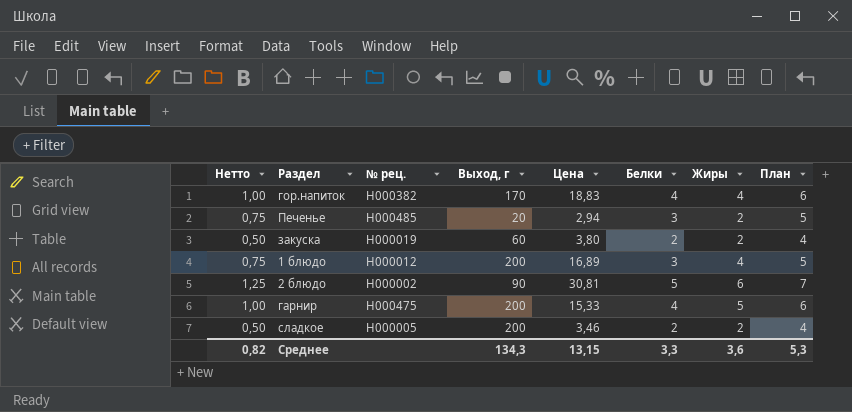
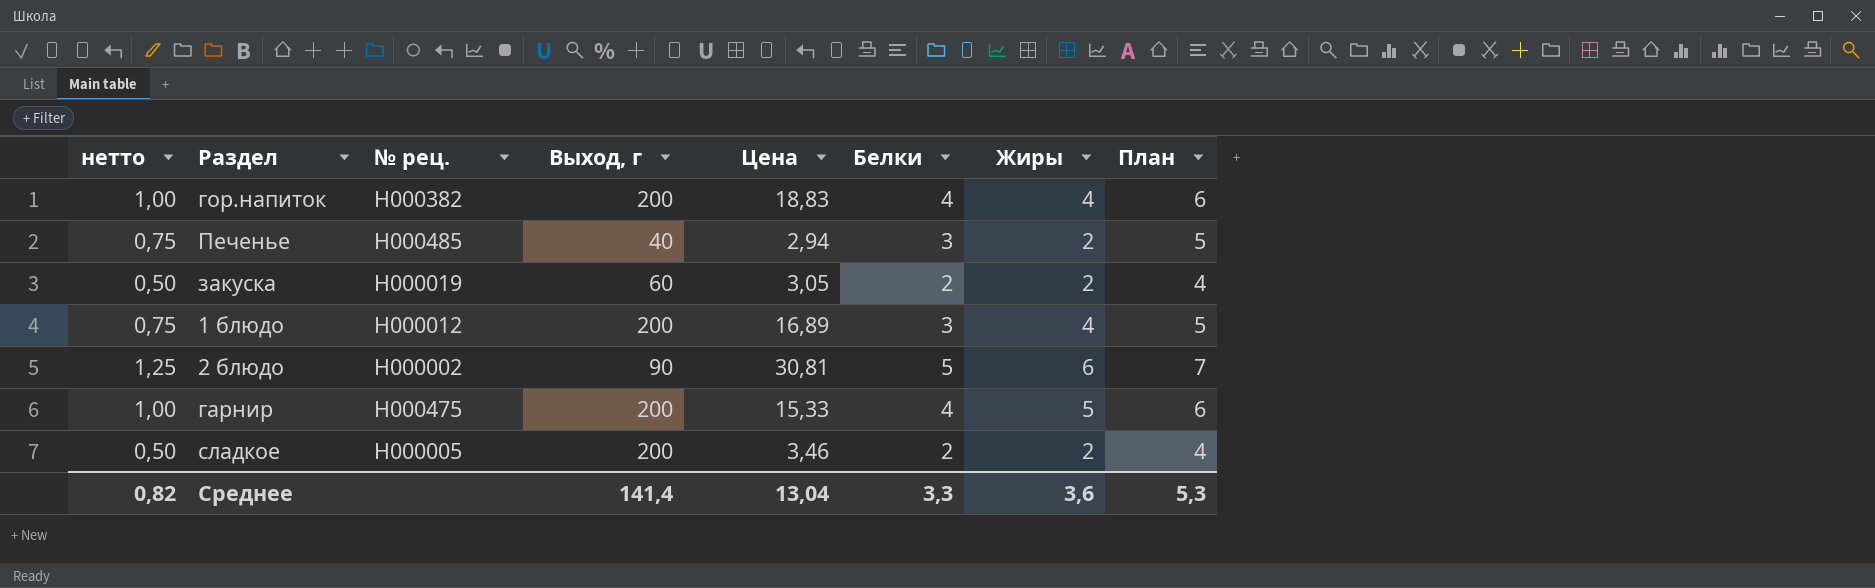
column name: Нетто -> нетто
гор.напиток | Выход, г: 170 -> 200
Печенье | Выход, г: 20 -> 40
закуска | Цена: 3,80 -> 3,05
Среднее | Выход, г: 134,3 -> 141,4
Среднее | Цена: 13,15 -> 13,04

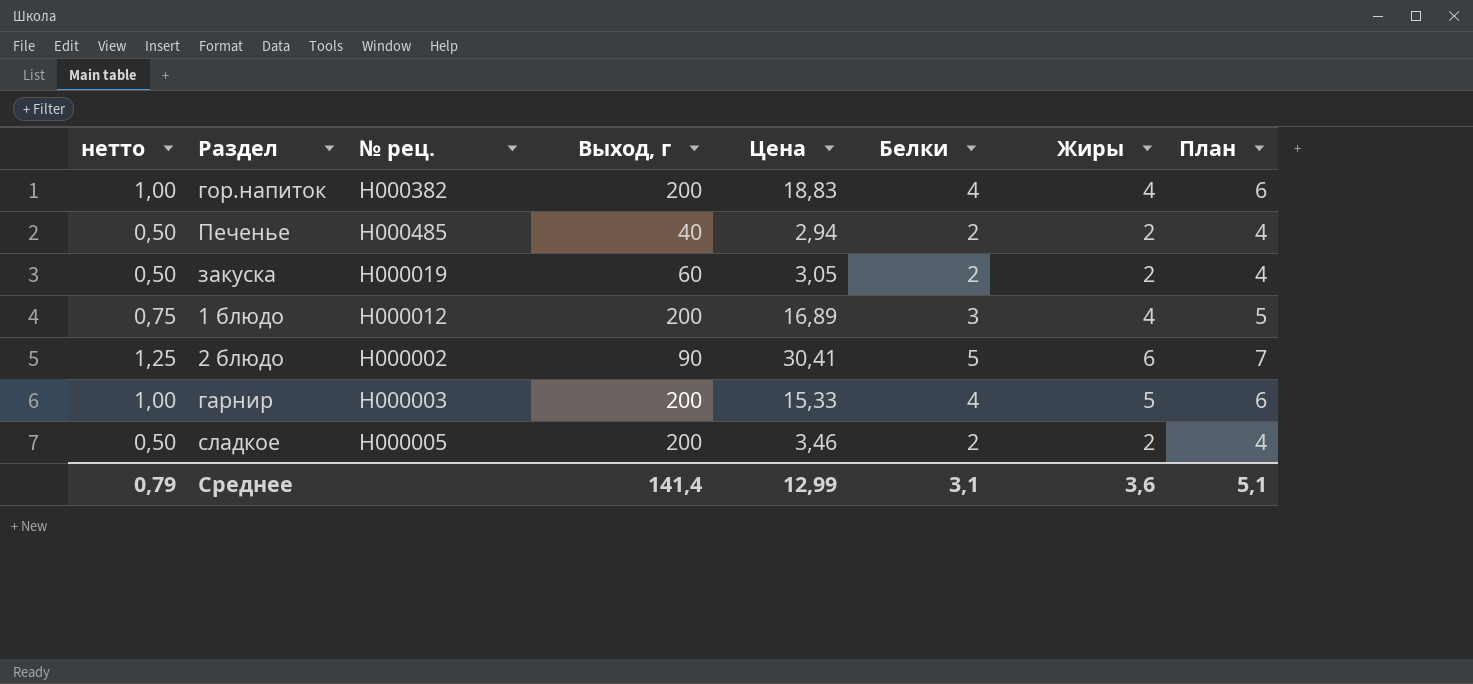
Печенье | нетто: 0,75 -> 0,50
Печенье | Белки: 3 -> 2
Печенье | План: 5 -> 4
2 блюдо | Цена: 30,81 -> 30,41
гарнир | № рец.: Н000475 -> Н000003
Среднее | нетто: 0,82 -> 0,79
Среднее | Цена: 13,04 -> 12,99
Среднее | Белки: 3,3 -> 3,1
Среднее | План: 5,3 -> 5,1

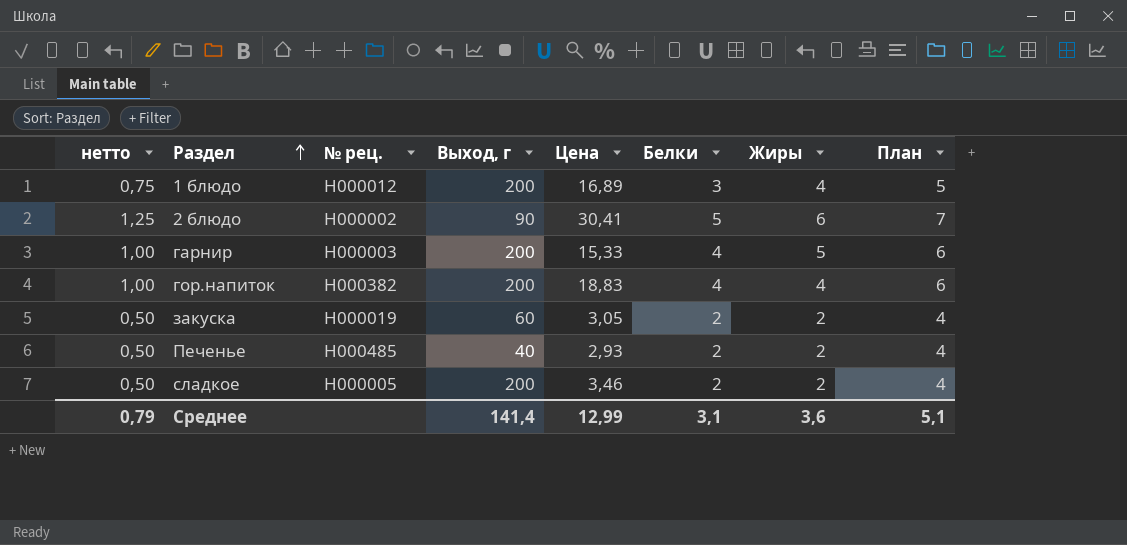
row order: none -> Раздел ascending
Печенье | Цена: 2,94 -> 2,93

